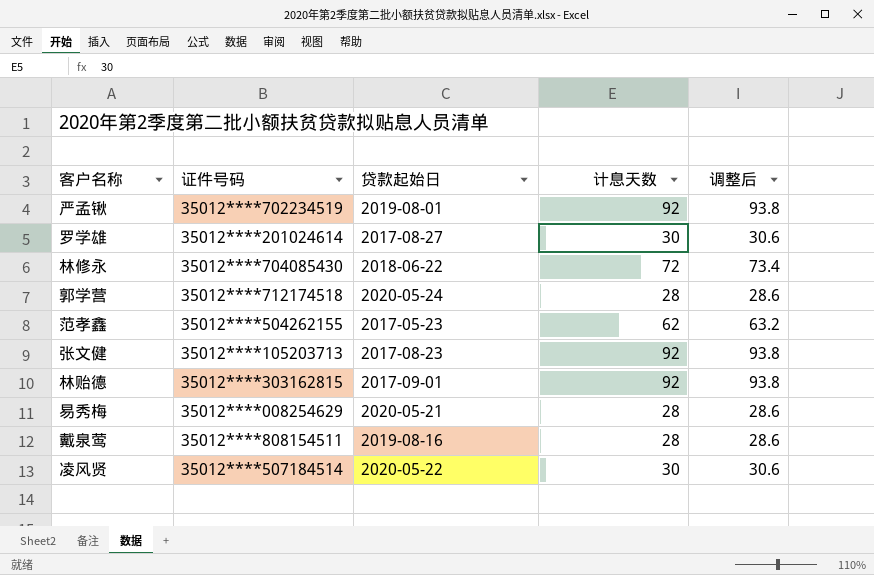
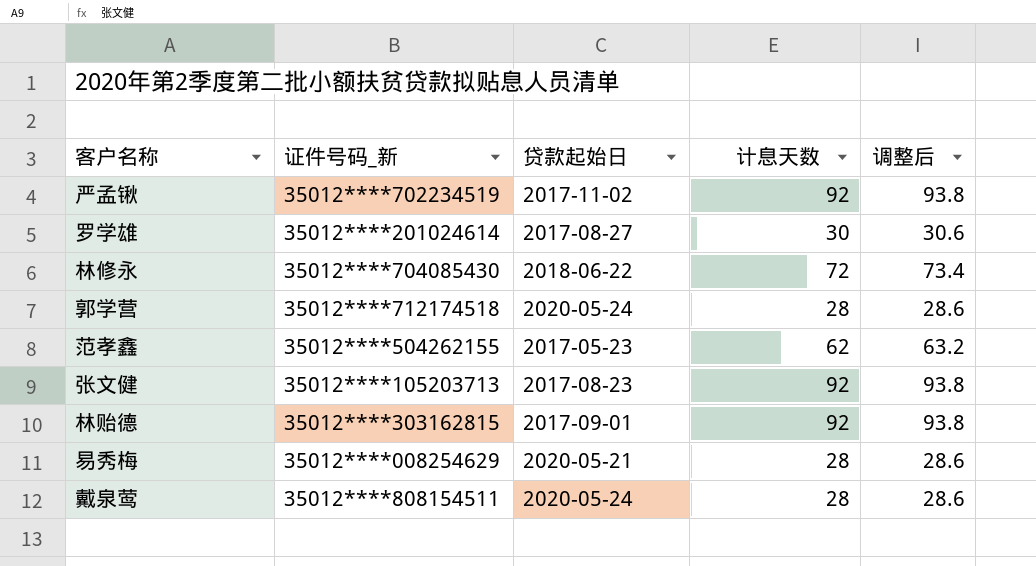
column name: 证件号码 -> 证件号码_新
row 凌风贤: 35012****507184514 | 2020-05-22 | 30 | 30.6 -> none
严孟锹 | 贷款起始日: 2019-08-01 -> 2017-11-02
戴泉莺 | 贷款起始日: 2019-08-16 -> 2020-05-24

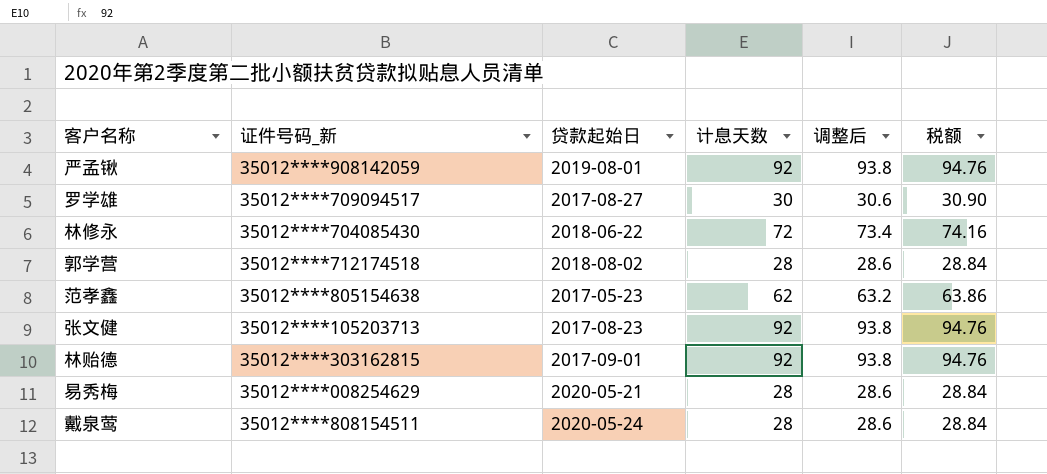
column 税额 | formula: none -> [计息天数] * 1.03
严孟锹 | 证件号码_新: 35012****702234519 -> 35012****908142059
严孟锹 | 贷款起始日: 2017-11-02 -> 2019-08-01
罗学雄 | 证件号码_新: 35012****201024614 -> 35012****709094517
郭学营 | 贷款起始日: 2020-05-24 -> 2018-08-02
范孝鑫 | 证件号码_新: 35012****504262155 -> 35012****805154638

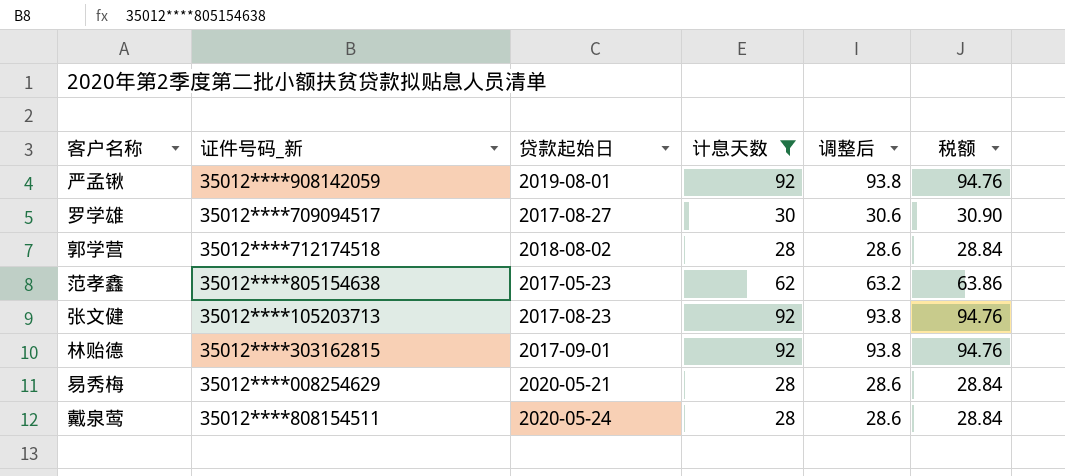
filter: none -> 计息天数 != 72

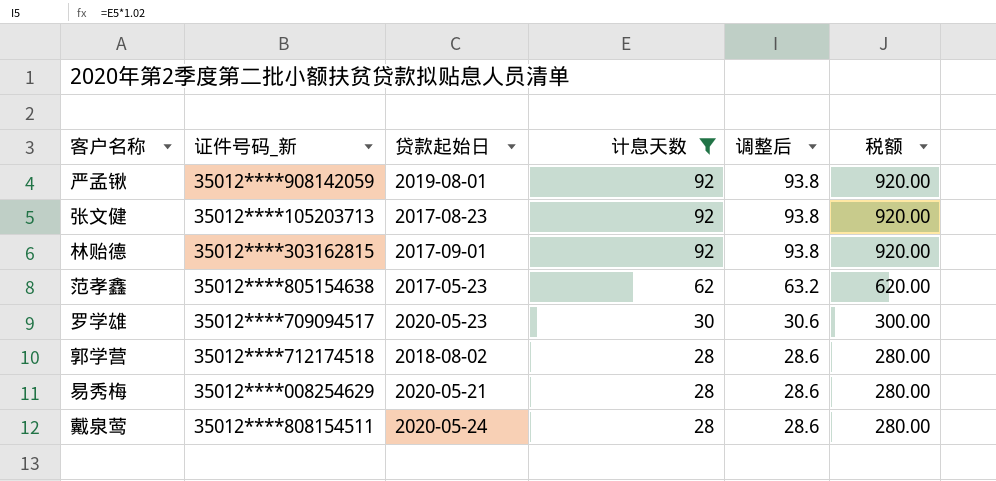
row order: none -> 计息天数 descending
column 税额 | formula: [计息天数] * 1.03 -> [计息天数] * 10
罗学雄 | 贷款起始日: 2017-08-27 -> 2020-05-23

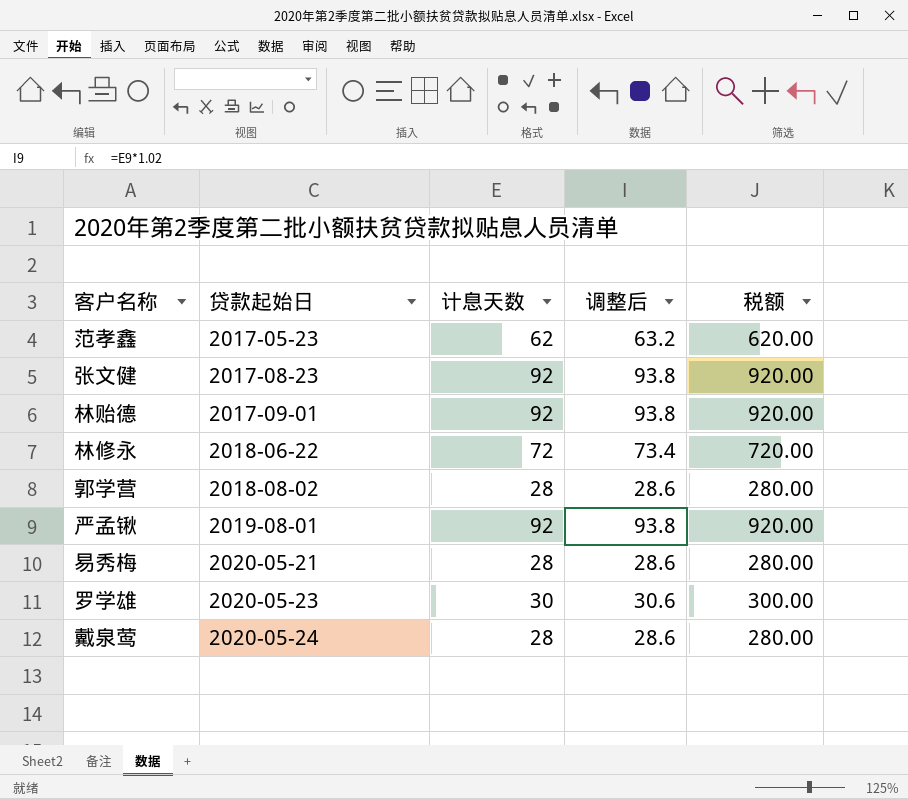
filter: 计息天数 != 72 -> none
row order: 计息天数 descending -> 贷款起始日 ascending
column 证件号码_新 | position: 2 -> none

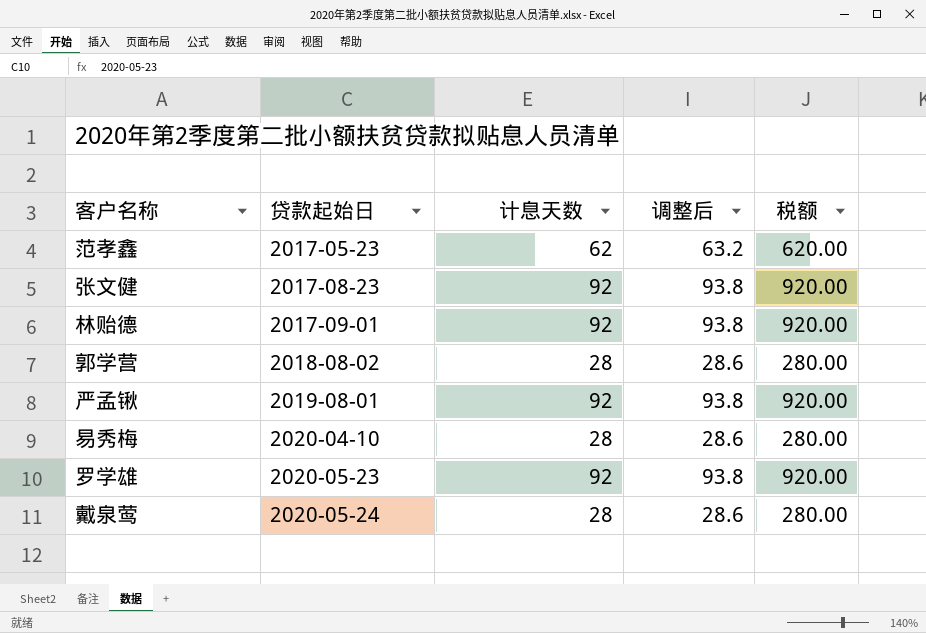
row 林修永: 2018-06-22 | 72 | 73.4 | 720.00 -> none
易秀梅 | 贷款起始日: 2020-05-21 -> 2020-04-10
罗学雄 | 计息天数: 30 -> 92
罗学雄 | 调整后: 30.6 -> 93.8
罗学雄 | 税额: 300.00 -> 920.00

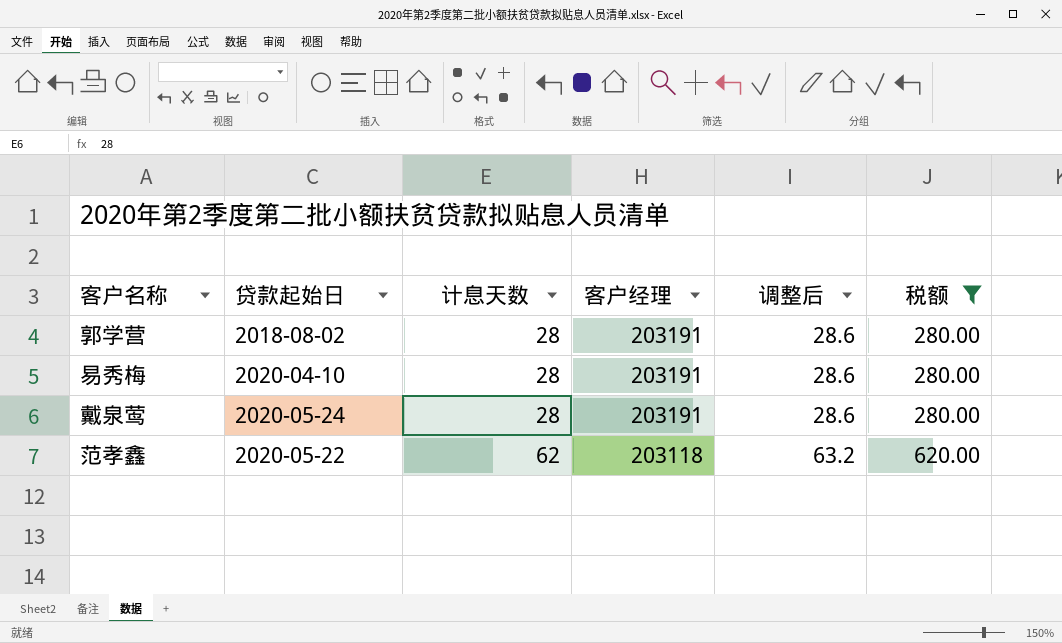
filter: none -> 税额 != 920.00
row order: 贷款起始日 ascending -> 计息天数 ascending
column 客户经理 | position: none -> 4
范孝鑫 | 贷款起始日: 2017-05-23 -> 2020-05-22

